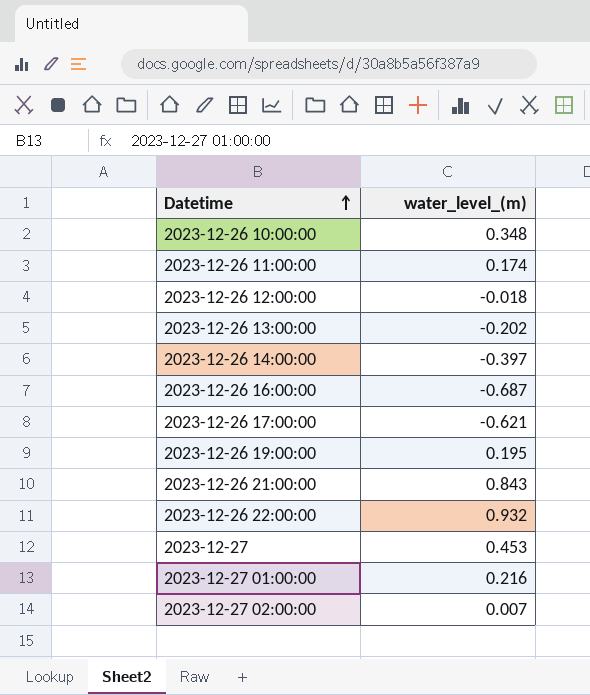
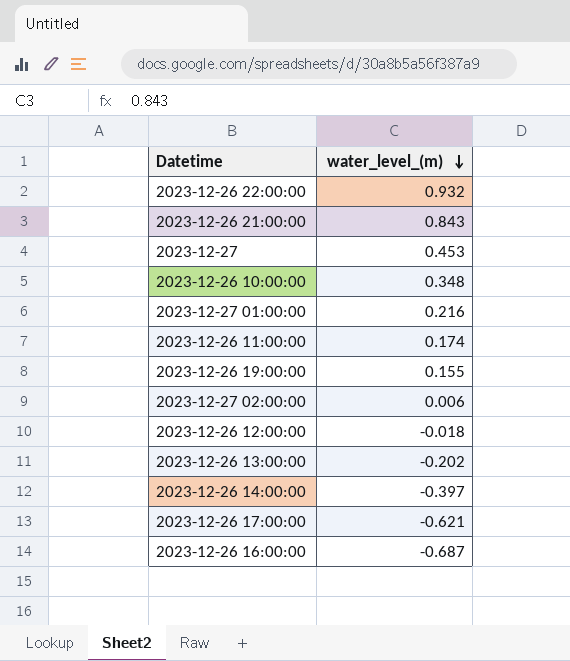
row order: Datetime ascending -> water_level_(m) descending
2023-12-26 19:00:00 | water_level_(m): 0.195 -> 0.155
2023-12-27 02:00:00 | water_level_(m): 0.007 -> 0.006

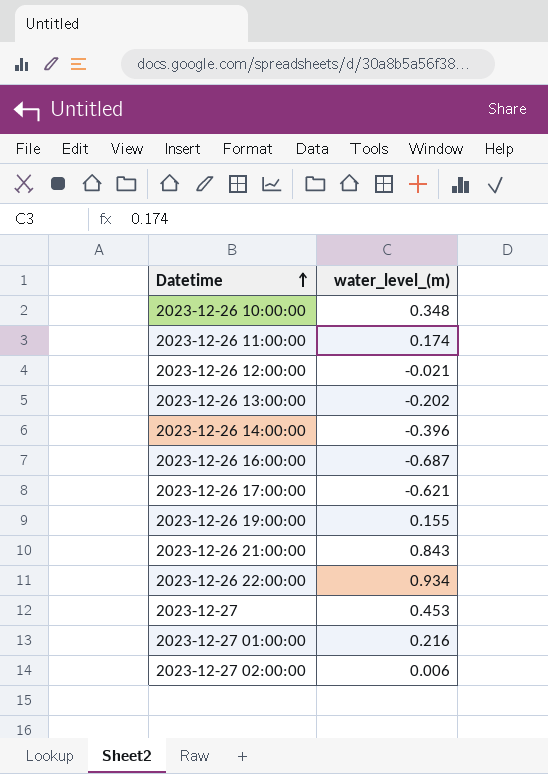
row order: water_level_(m) descending -> Datetime ascending
2023-12-26 12:00:00 | water_level_(m): -0.018 -> -0.021
2023-12-26 14:00:00 | water_level_(m): -0.397 -> -0.396
2023-12-26 22:00:00 | water_level_(m): 0.932 -> 0.934

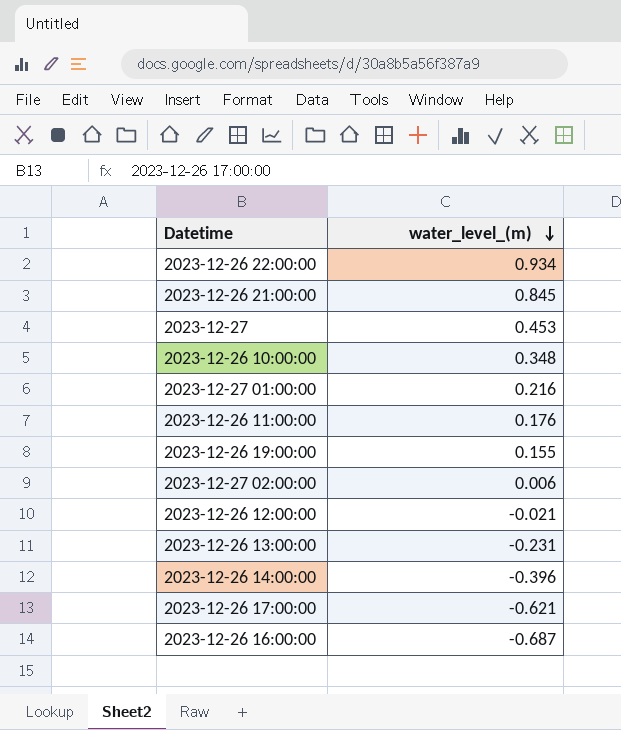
row order: Datetime ascending -> water_level_(m) descending
2023-12-26 21:00:00 | water_level_(m): 0.843 -> 0.845
2023-12-26 11:00:00 | water_level_(m): 0.174 -> 0.176
2023-12-26 13:00:00 | water_level_(m): -0.202 -> -0.231

